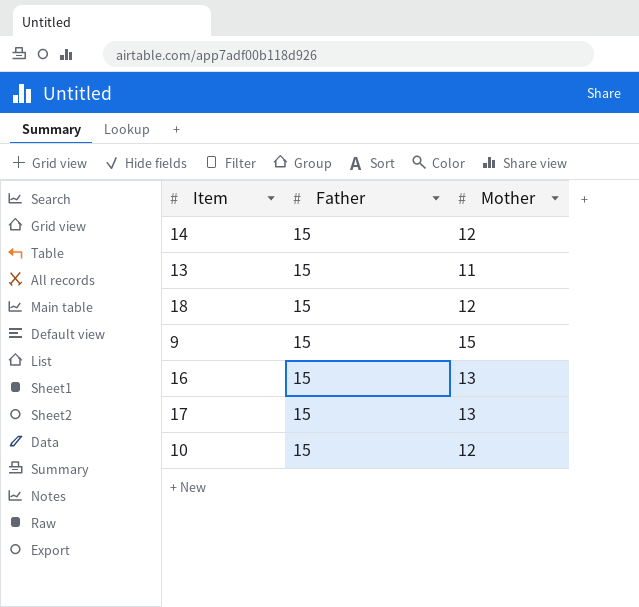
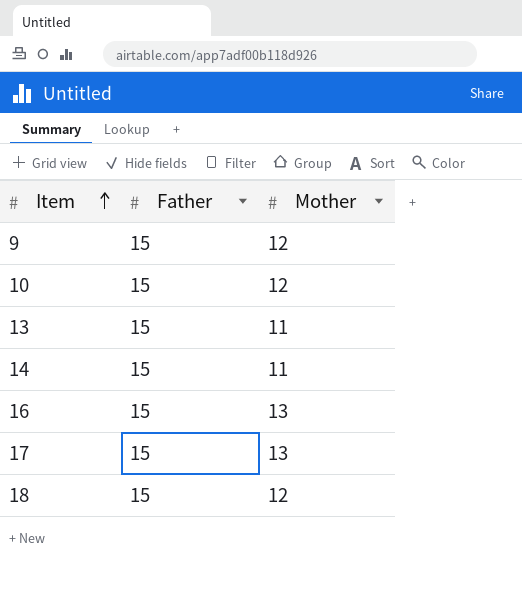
row order: none -> Item ascending
9 | Mother: 15 -> 12
14 | Mother: 12 -> 11

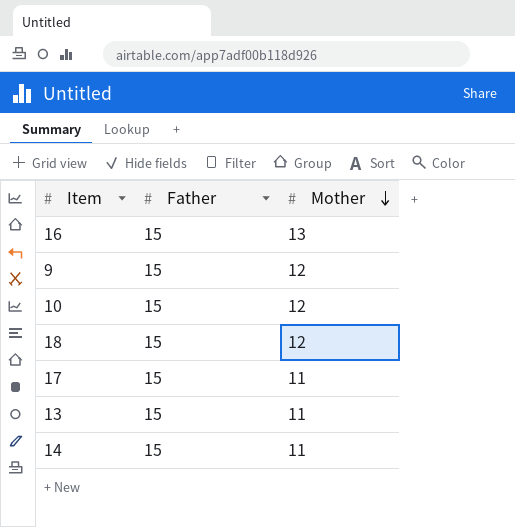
row order: Item ascending -> Mother descending
17 | Mother: 13 -> 11

